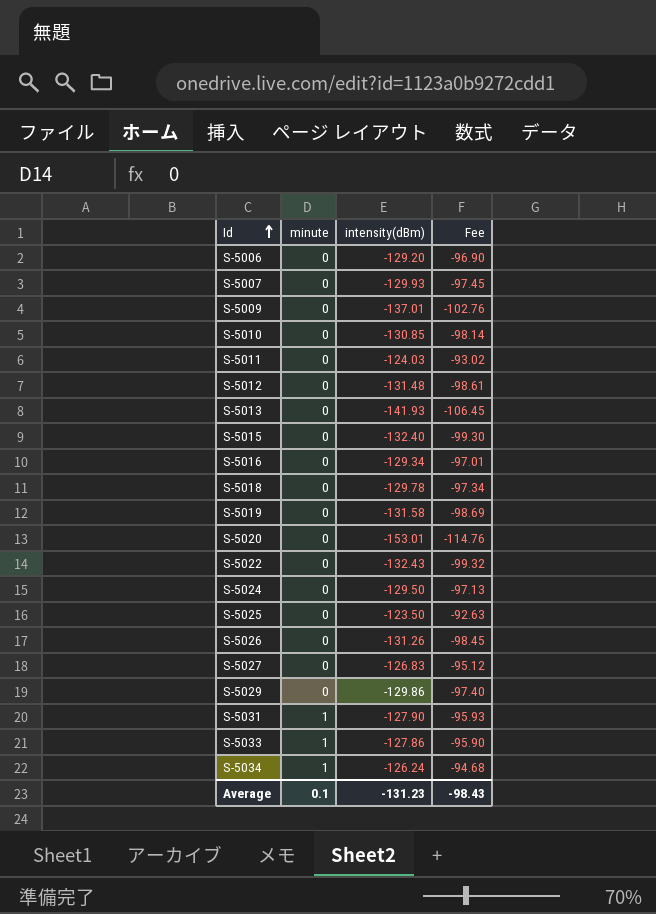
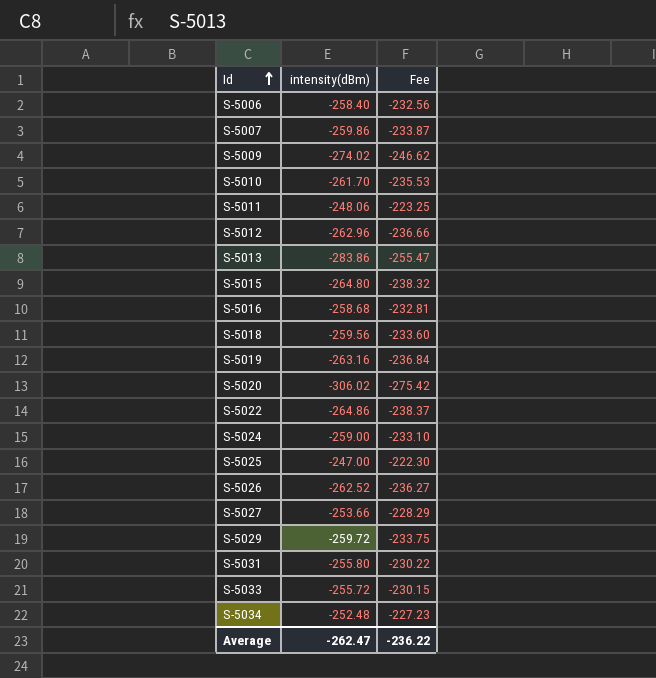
column minute | position: 2 -> none
column Fee | formula: [intensity(dBm)] * 0.75 -> [intensity(dBm)] * 0.9
S-5006 | intensity(dBm): -129.20 -> -258.40
S-5007 | intensity(dBm): -129.93 -> -259.86
S-5009 | intensity(dBm): -137.01 -> -274.02
S-5010 | intensity(dBm): -130.85 -> -261.70
S-5011 | intensity(dBm): -124.03 -> -248.06
S-5012 | intensity(dBm): -131.48 -> -262.96
S-5013 | intensity(dBm): -141.93 -> -283.86
S-5015 | intensity(dBm): -132.40 -> -264.80
S-5016 | intensity(dBm): -129.34 -> -258.68
S-5018 | intensity(dBm): -129.78 -> -259.56
S-5019 | intensity(dBm): -131.58 -> -263.16
S-5020 | intensity(dBm): -153.01 -> -306.02
S-5022 | intensity(dBm): -132.43 -> -264.86
S-5024 | intensity(dBm): -129.50 -> -259.00
S-5025 | intensity(dBm): -123.50 -> -247.00
S-5026 | intensity(dBm): -131.26 -> -262.52
S-5027 | intensity(dBm): -126.83 -> -253.66
S-5029 | intensity(dBm): -129.86 -> -259.72
S-5031 | intensity(dBm): -127.90 -> -255.80
S-5033 | intensity(dBm): -127.86 -> -255.72
S-5034 | intensity(dBm): -126.24 -> -252.48
Average | intensity(dBm): -131.23 -> -262.47
Average | Fee: -98.43 -> -236.22

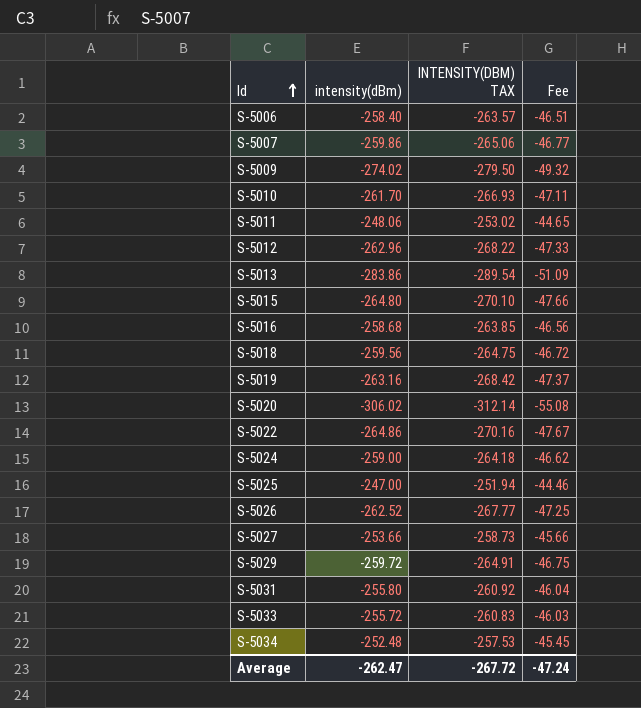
column INTENSITY(DBM) TAX | formula: none -> [intensity(dBm)] * 1.02
column Fee | formula: [intensity(dBm)] * 0.9 -> [intensity(dBm)] * 0.18
Average | Fee: -236.22 -> -47.24

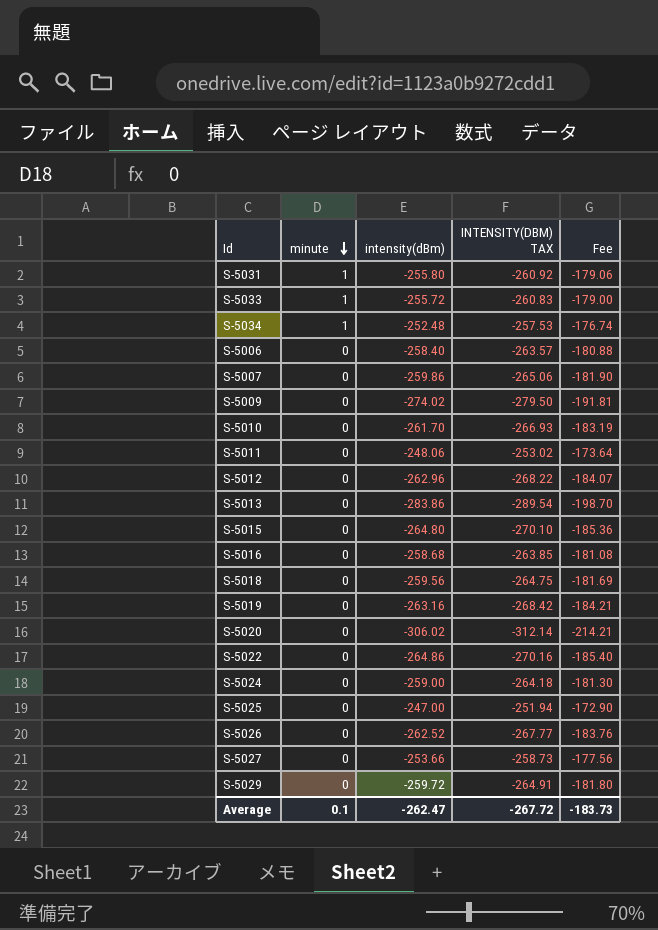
row order: Id ascending -> minute descending
column minute | position: none -> 2
column Fee | formula: [intensity(dBm)] * 0.18 -> [intensity(dBm)] * 0.7
Average | Fee: -47.24 -> -183.73

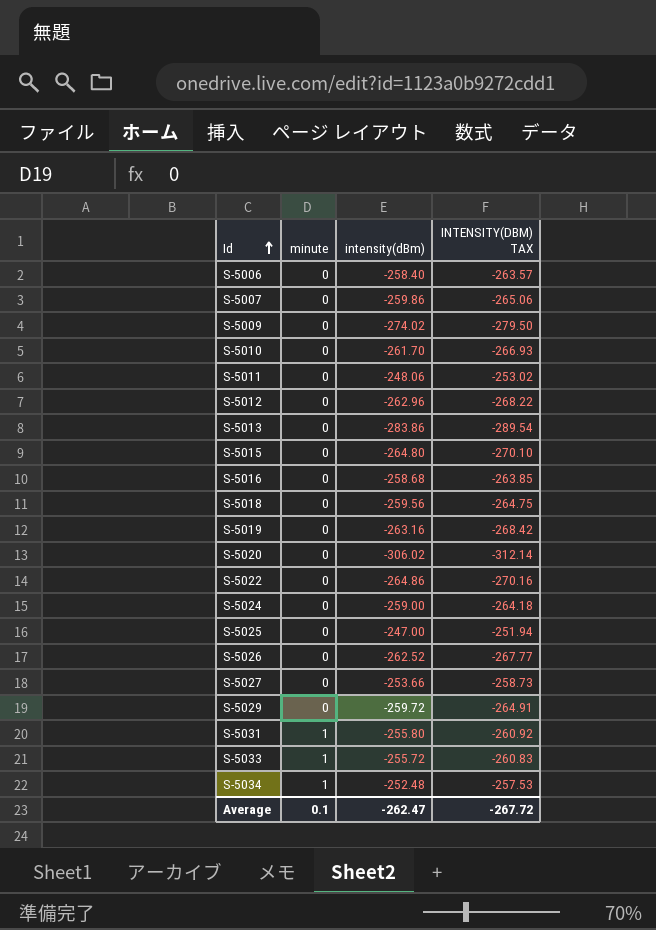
row order: minute descending -> Id ascending
column Fee | formula: [intensity(dBm)] * 0.7 -> none

